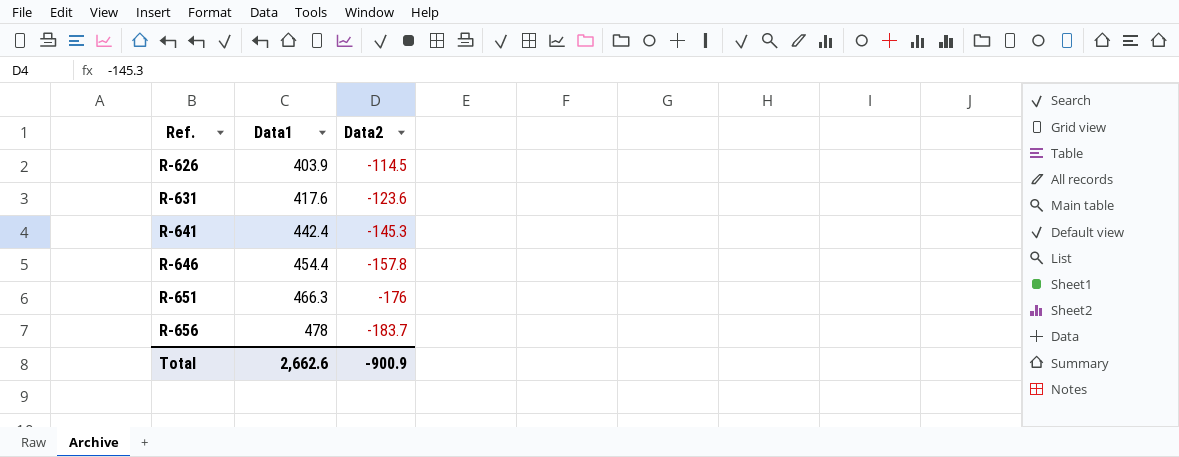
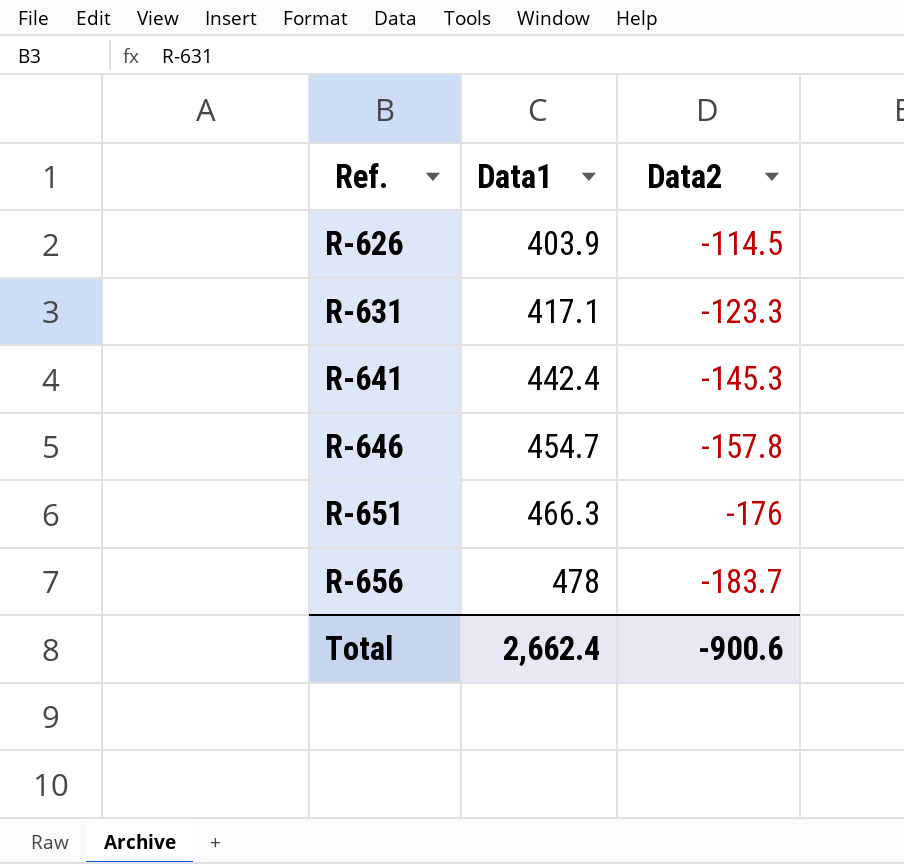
R-631 | Data1: 417.6 -> 417.1
R-631 | Data2: -123.6 -> -123.3
R-646 | Data1: 454.4 -> 454.7
Total | Data1: 2,662.6 -> 2,662.4
Total | Data2: -900.9 -> -900.6

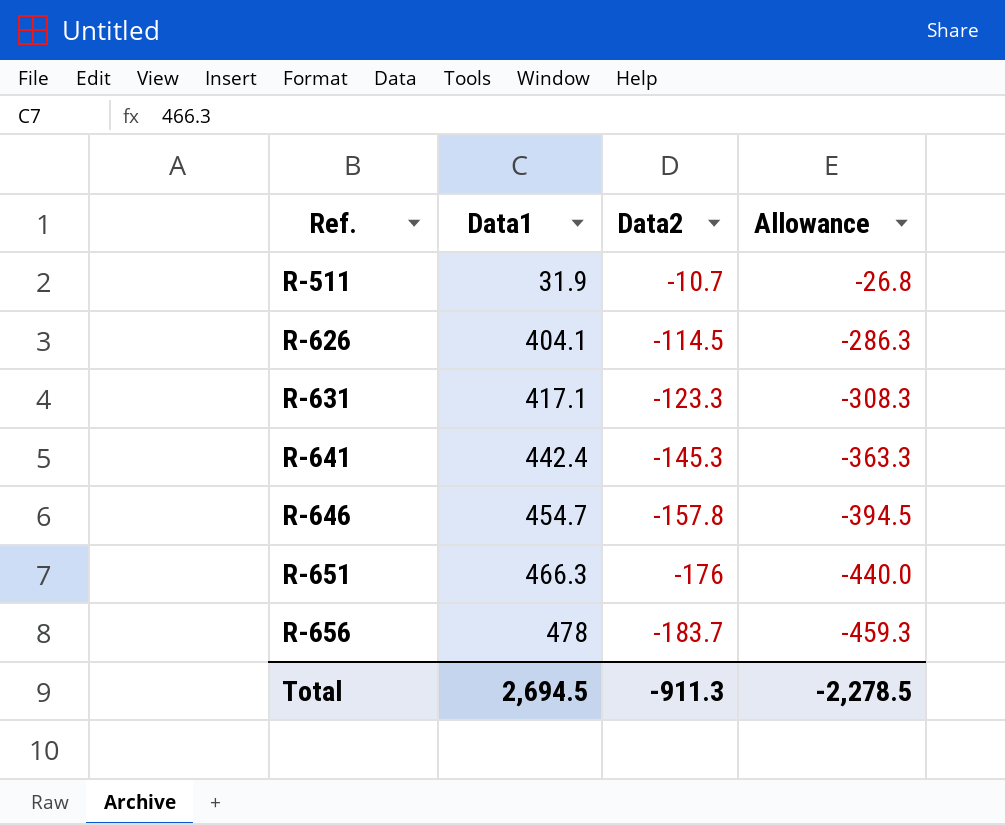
column Allowance | formula: none -> [Data2] * 2.5
row R-511: none -> 31.9 | -10.7 | -26.8
R-626 | Data1: 403.9 -> 404.1
Total | Data1: 2,662.4 -> 2,694.5
Total | Data2: -900.6 -> -911.3

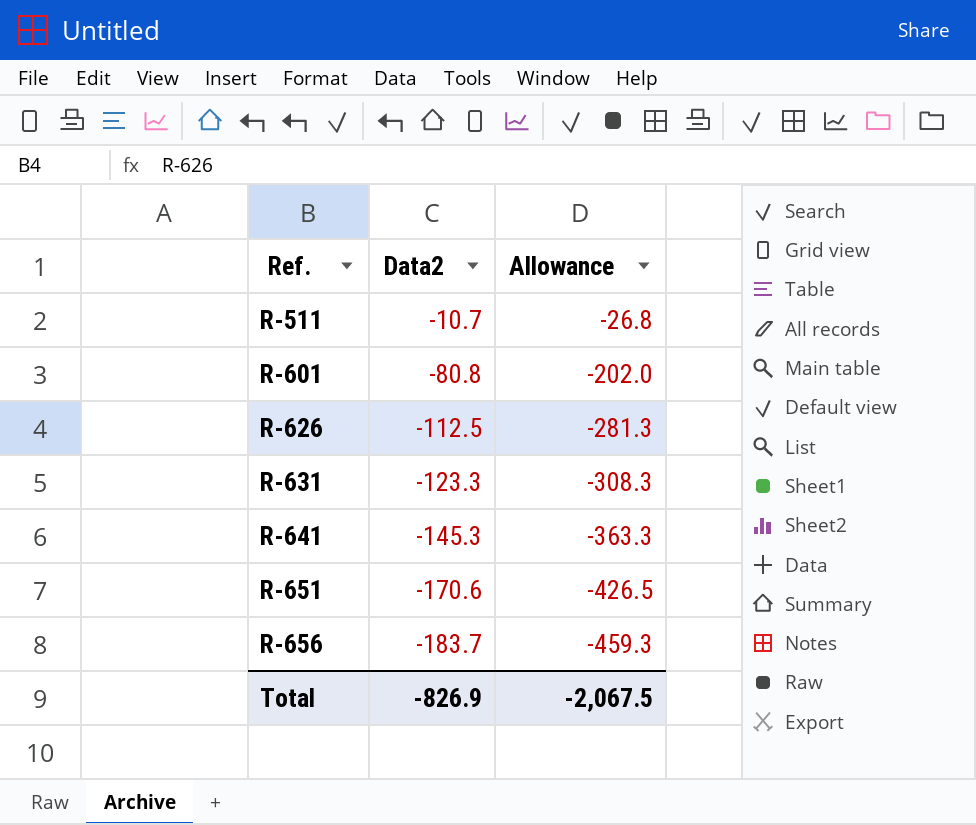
column Data1 | position: 2 -> none
row R-646: 454.7 | -157.8 | -394.5 -> none
row R-601: none -> -80.8 | -202.0
R-626 | Data2: -114.5 -> -112.5
R-626 | Allowance: -286.3 -> -281.3
R-651 | Data2: -176 -> -170.6
R-651 | Allowance: -440.0 -> -426.5
Total | Data2: -911.3 -> -826.9
Total | Allowance: -2,278.5 -> -2,067.5

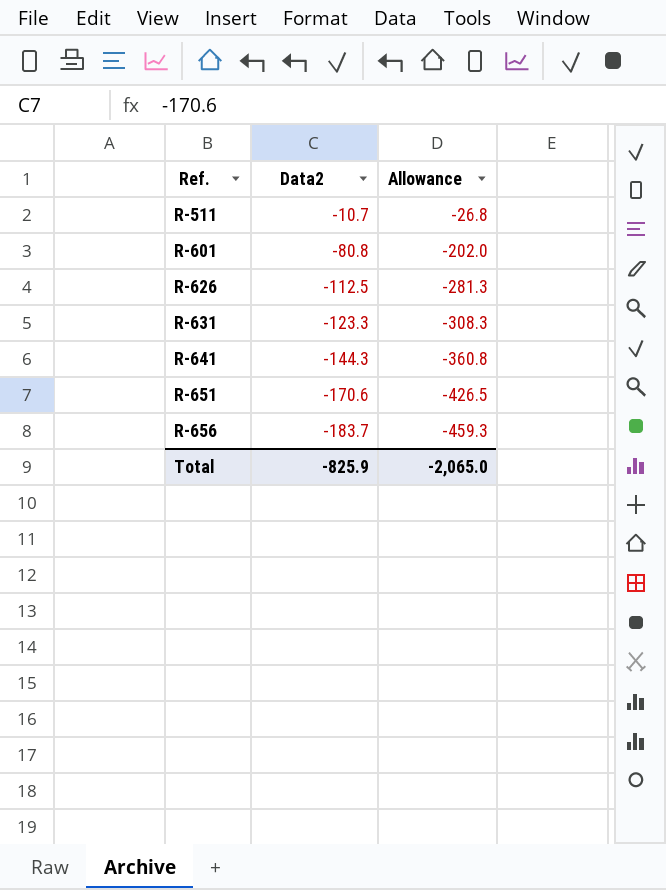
R-641 | Data2: -145.3 -> -144.3
R-641 | Allowance: -363.3 -> -360.8
Total | Data2: -826.9 -> -825.9
Total | Allowance: -2,067.5 -> -2,065.0

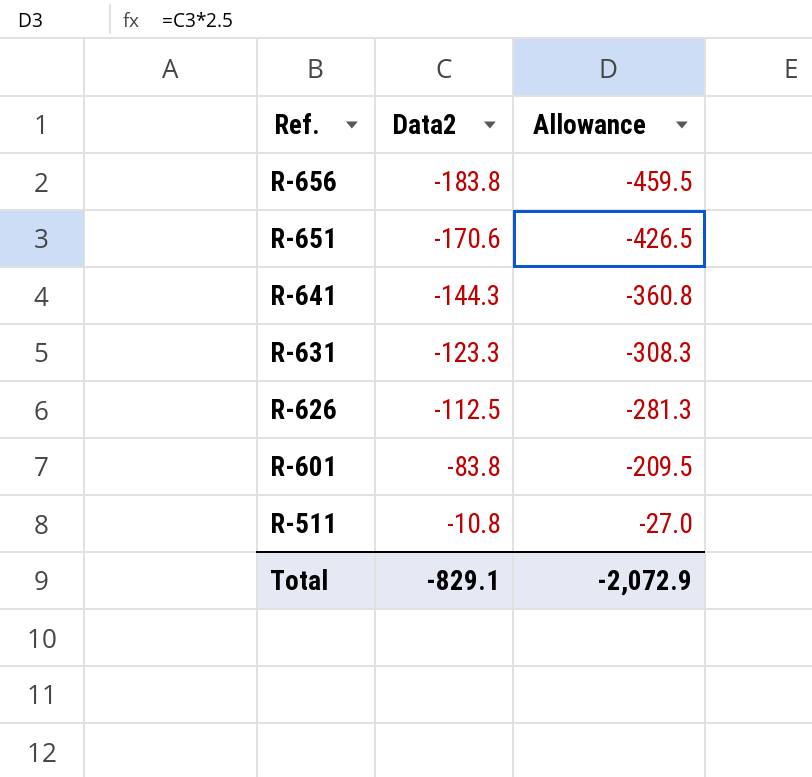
row order: Ref. ascending -> Ref. descending
R-656 | Data2: -183.7 -> -183.8
R-656 | Allowance: -459.3 -> -459.5
R-601 | Data2: -80.8 -> -83.8
R-601 | Allowance: -202.0 -> -209.5
R-511 | Data2: -10.7 -> -10.8
R-511 | Allowance: -26.8 -> -27.0
Total | Data2: -825.9 -> -829.1
Total | Allowance: -2,065.0 -> -2,072.9

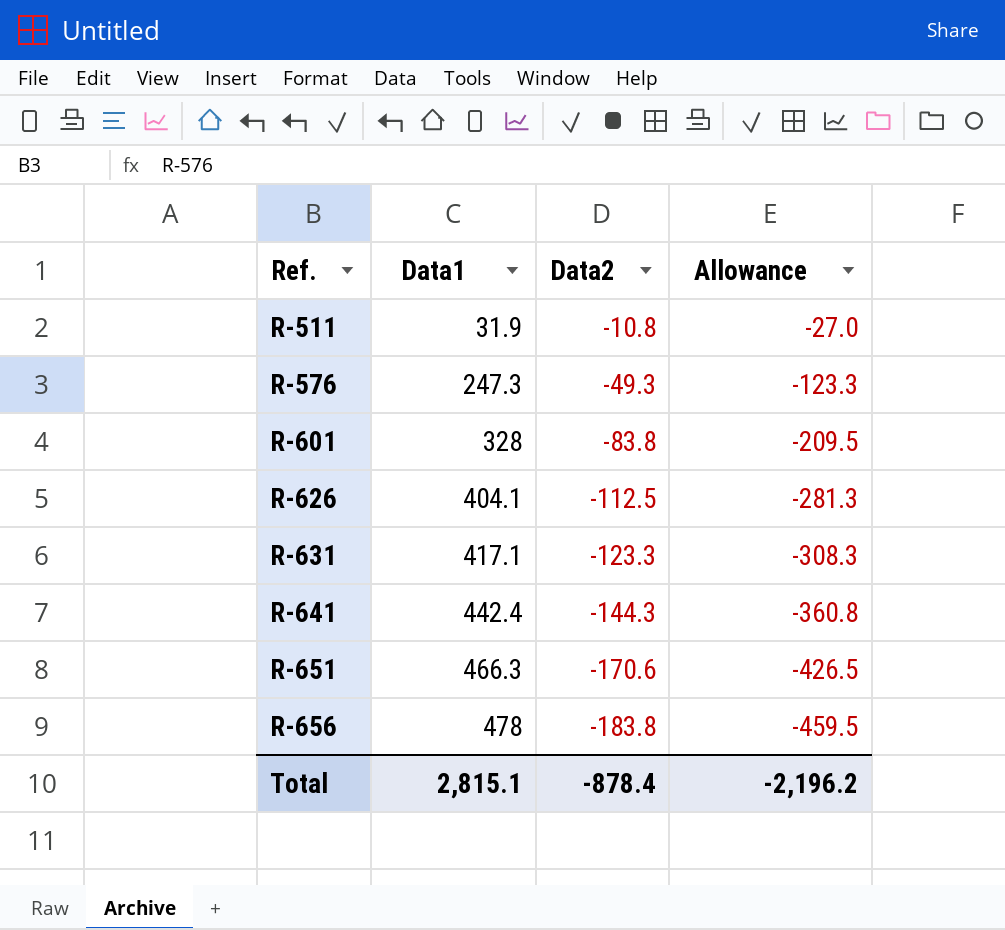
row order: Ref. descending -> Ref. ascending
column Data1 | position: none -> 2
row R-576: none -> 247.3 | -49.3 | -123.3
Total | Data2: -829.1 -> -878.4
Total | Allowance: -2,072.9 -> -2,196.2

